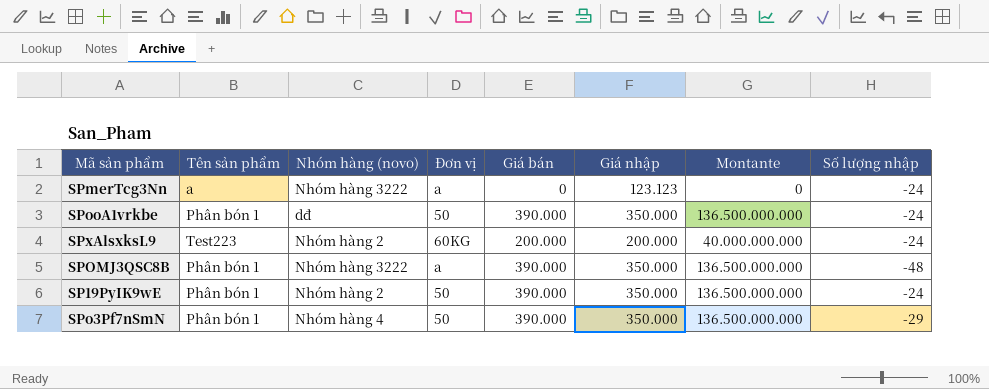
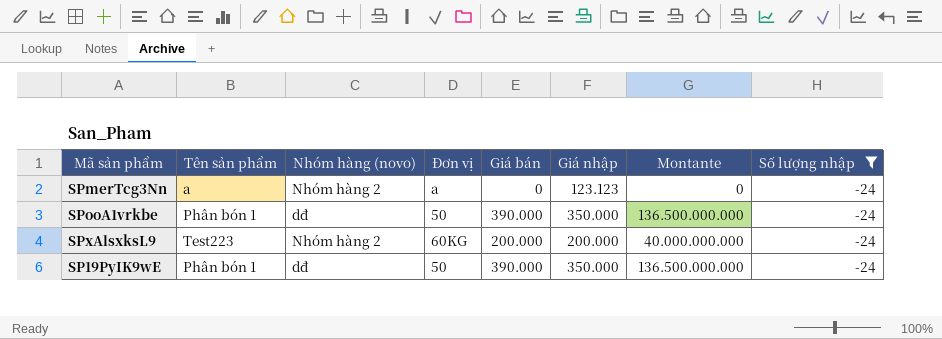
filter: none -> Số lượng nhập = -24
SPmerTcg3Nn | Nhóm hàng (novo): Nhóm hàng 3222 -> Nhóm hàng 2
SP19PyIK9wE | Nhóm hàng (novo): Nhóm hàng 2 -> dđ

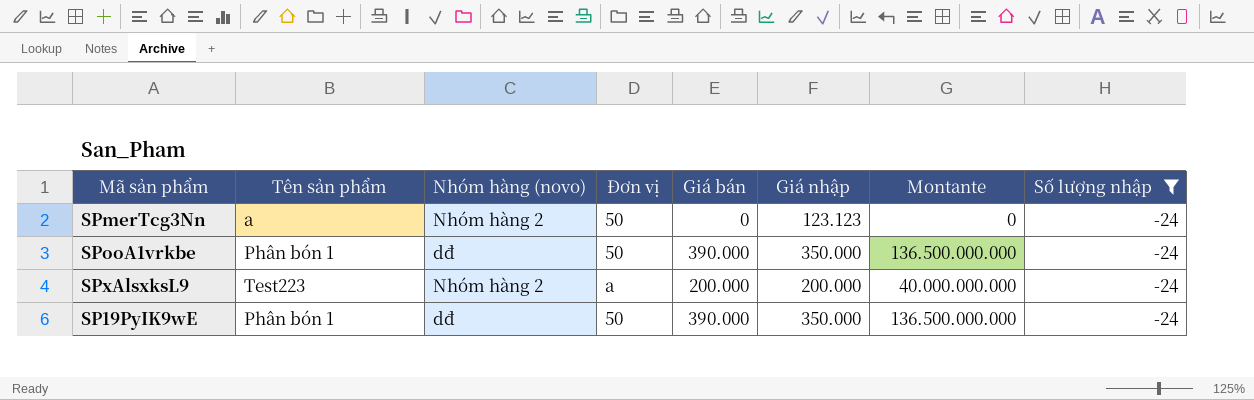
SPmerTcg3Nn | Đơn vị: a -> 50
SPxAlsxksL9 | Đơn vị: 60KG -> a

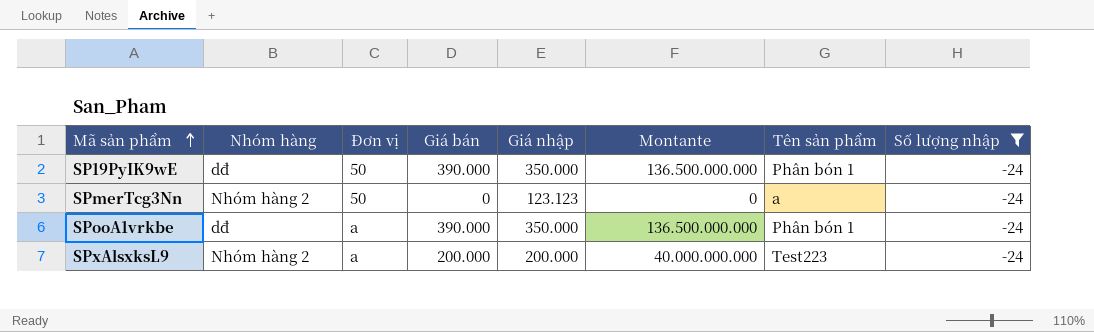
row order: none -> Mã sản phẩm ascending
column name: Nhóm hàng (novo) -> Nhóm hàng
column Tên sản phẩm | position: 2 -> 7
SPooA1vrkbe | Đơn vị: 50 -> a

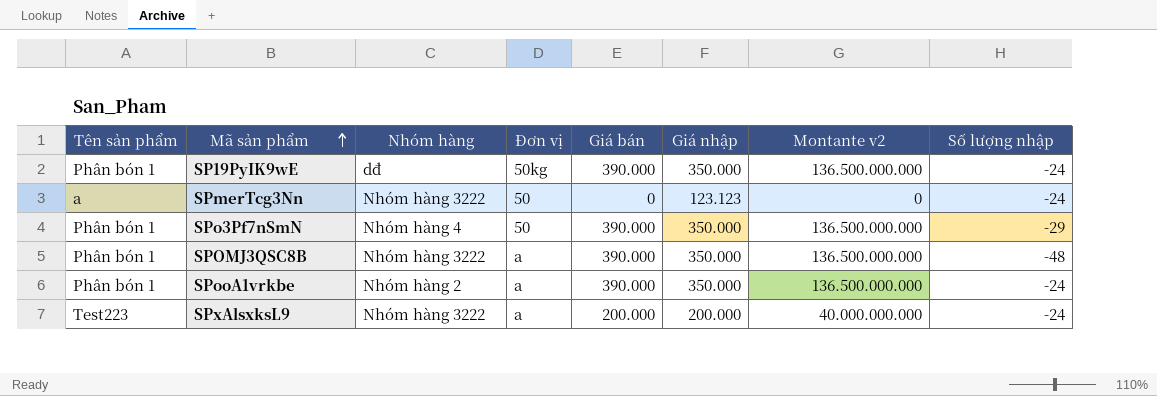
filter: Số lượng nhập = -24 -> none
column Tên sản phẩm | position: 7 -> 1
column name: Montante -> Montante v2
SP19PyIK9wE | Đơn vị: 50 -> 50kg
SPmerTcg3Nn | Nhóm hàng: Nhóm hàng 2 -> Nhóm hàng 3222
SPooA1vrkbe | Nhóm hàng: dđ -> Nhóm hàng 2
SPxAlsxksL9 | Nhóm hàng: Nhóm hàng 2 -> Nhóm hàng 3222

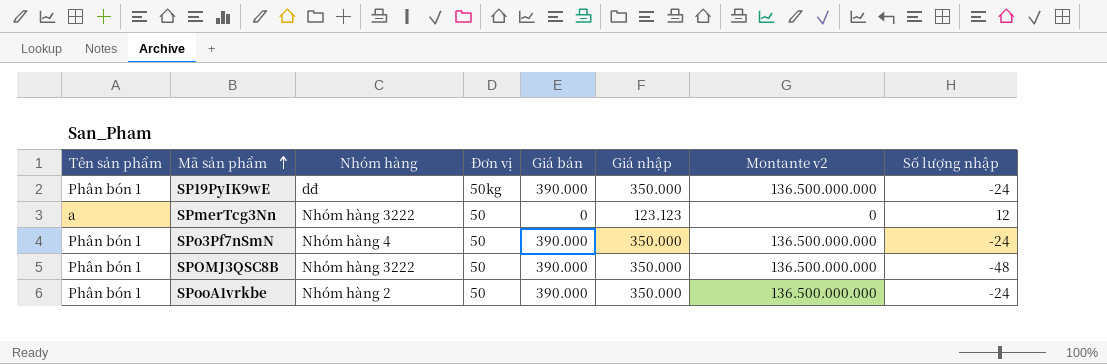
row SPxAlsxksL9: Test223 | Nhóm hàng 3222 | a | 200.000 | 200.000 | 40.000.000.000 | -24 -> none
SPmerTcg3Nn | Số lượng nhập: -24 -> 12
SPo3Pf7nSmN | Số lượng nhập: -29 -> -24
SPOMJ3QSC8B | Đơn vị: a -> 50
SPooA1vrkbe | Đơn vị: a -> 50

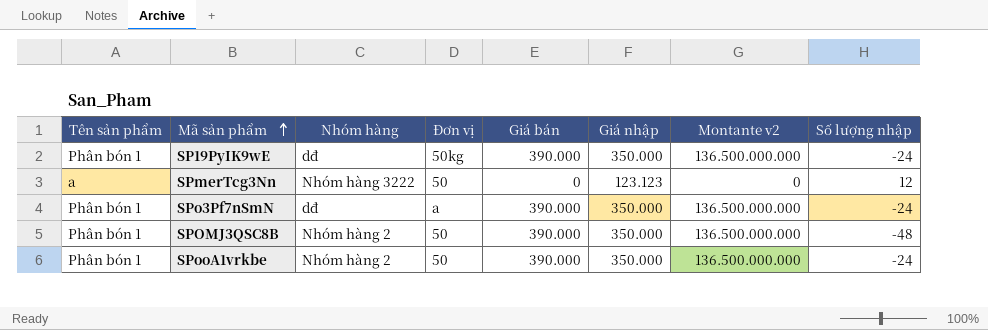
SPo3Pf7nSmN | Nhóm hàng: Nhóm hàng 4 -> dđ
SPo3Pf7nSmN | Đơn vị: 50 -> a
SPOMJ3QSC8B | Nhóm hàng: Nhóm hàng 3222 -> Nhóm hàng 2

